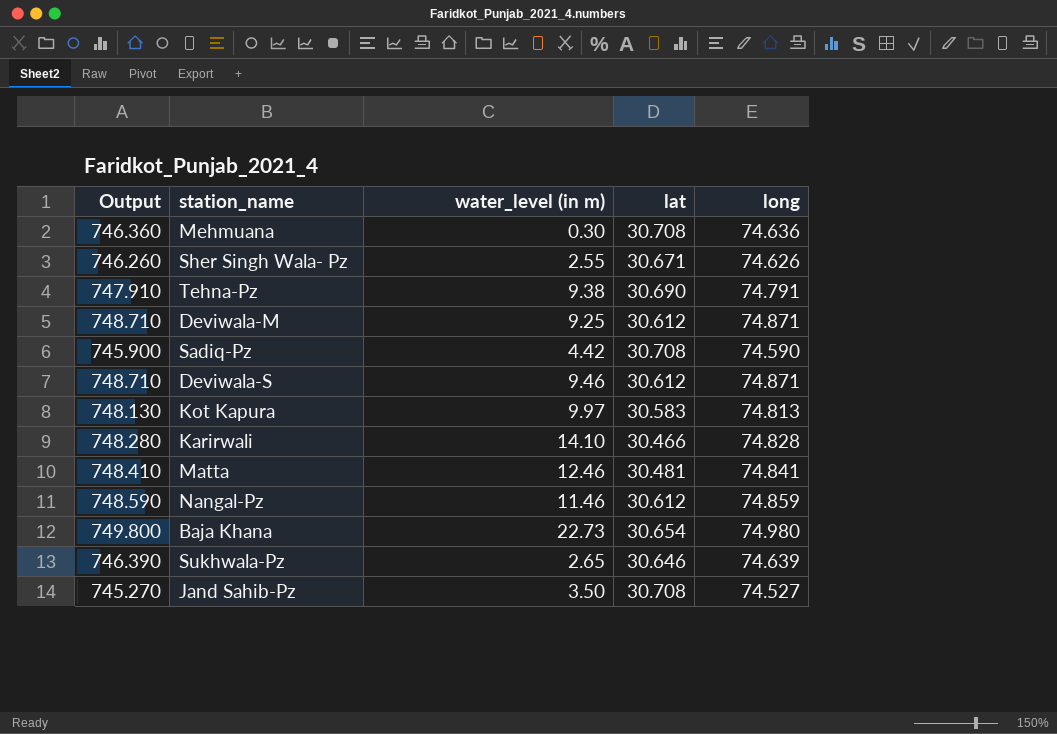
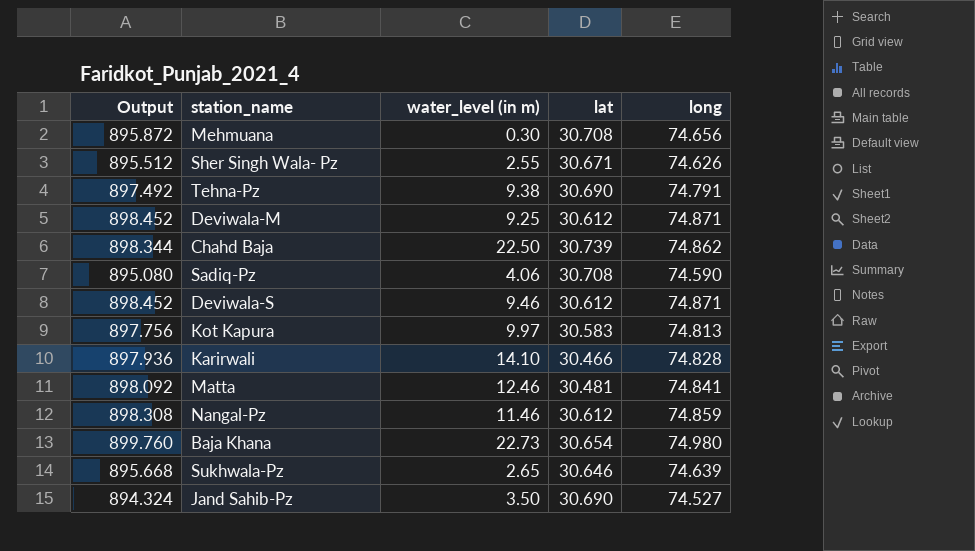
column Output | formula: [long] * 10 -> [long] * 12
Mehmuana | long: 74.636 -> 74.656
row Chahd Baja: none -> 898.344 | 22.50 | 30.739 | 74.862
Sadiq-Pz | water_level (in m): 4.42 -> 4.06
Jand Sahib-Pz | lat: 30.708 -> 30.690

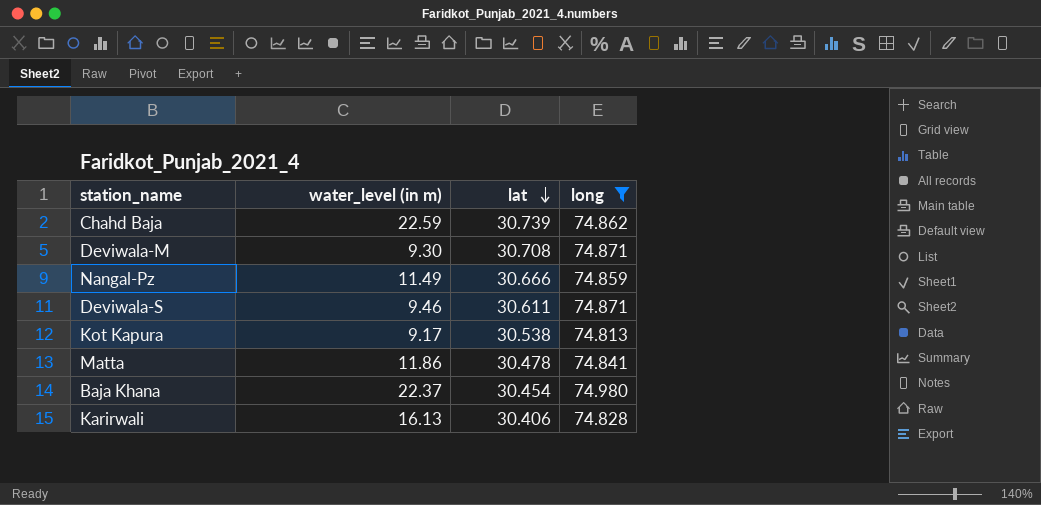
filter: none -> long >= 74.813
row order: none -> lat descending
column Output | formula: [long] * 12 -> none
Chahd Baja | water_level (in m): 22.50 -> 22.59
Deviwala-M | water_level (in m): 9.25 -> 9.30
Deviwala-M | lat: 30.612 -> 30.708
Nangal-Pz | water_level (in m): 11.46 -> 11.49
Nangal-Pz | lat: 30.612 -> 30.666
Deviwala-S | lat: 30.612 -> 30.611
Kot Kapura | water_level (in m): 9.97 -> 9.17
Kot Kapura | lat: 30.583 -> 30.538
Matta | water_level (in m): 12.46 -> 11.86
Matta | lat: 30.481 -> 30.478
Baja Khana | water_level (in m): 22.73 -> 22.37
Baja Khana | lat: 30.654 -> 30.454
Karirwali | water_level (in m): 14.10 -> 16.13
Karirwali | lat: 30.466 -> 30.406

